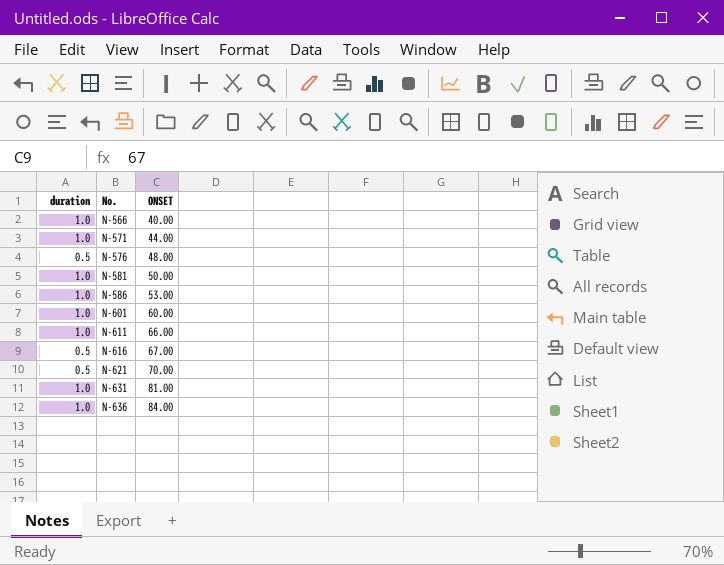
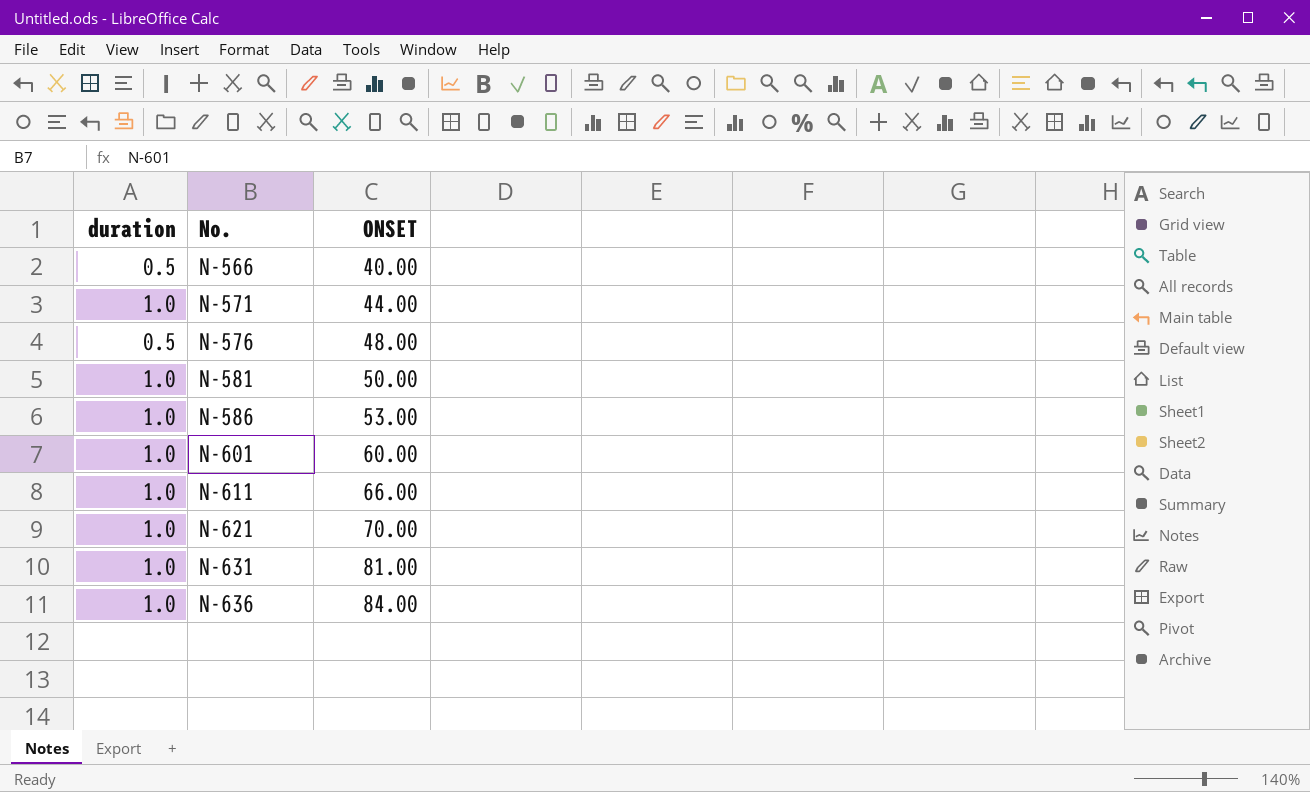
row N-616: 0.5 | 67.00 -> none
N-566 | duration: 1.0 -> 0.5
N-621 | duration: 0.5 -> 1.0

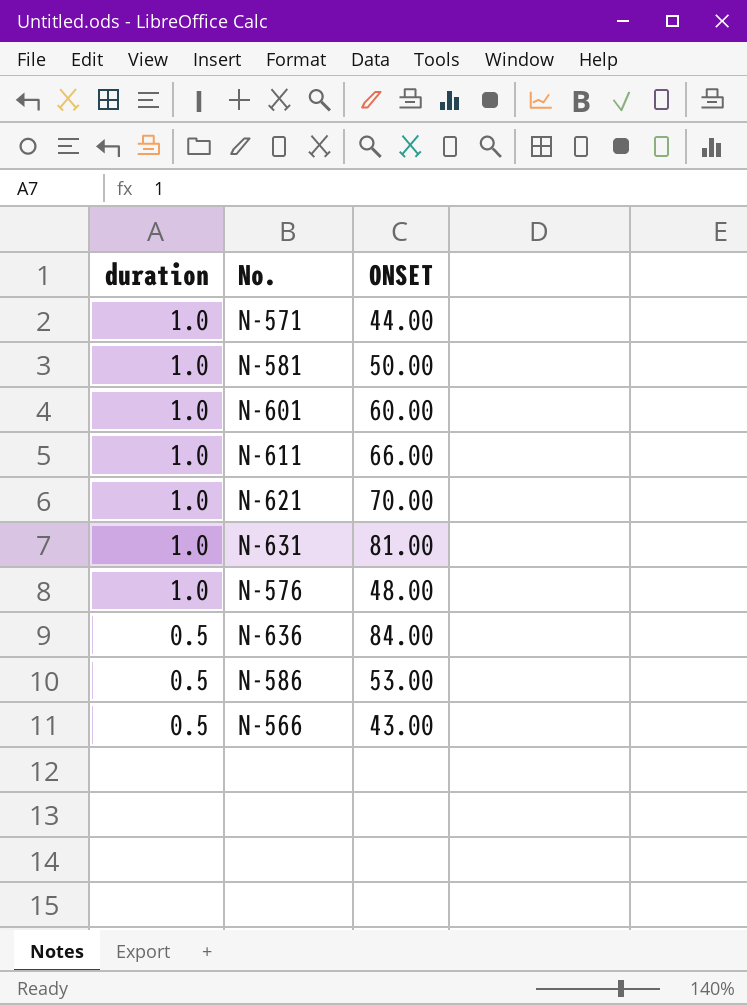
row order: No. ascending -> duration descending
N-576 | duration: 0.5 -> 1.0
N-636 | duration: 1.0 -> 0.5
N-586 | duration: 1.0 -> 0.5
N-566 | ONSET: 40.00 -> 43.00

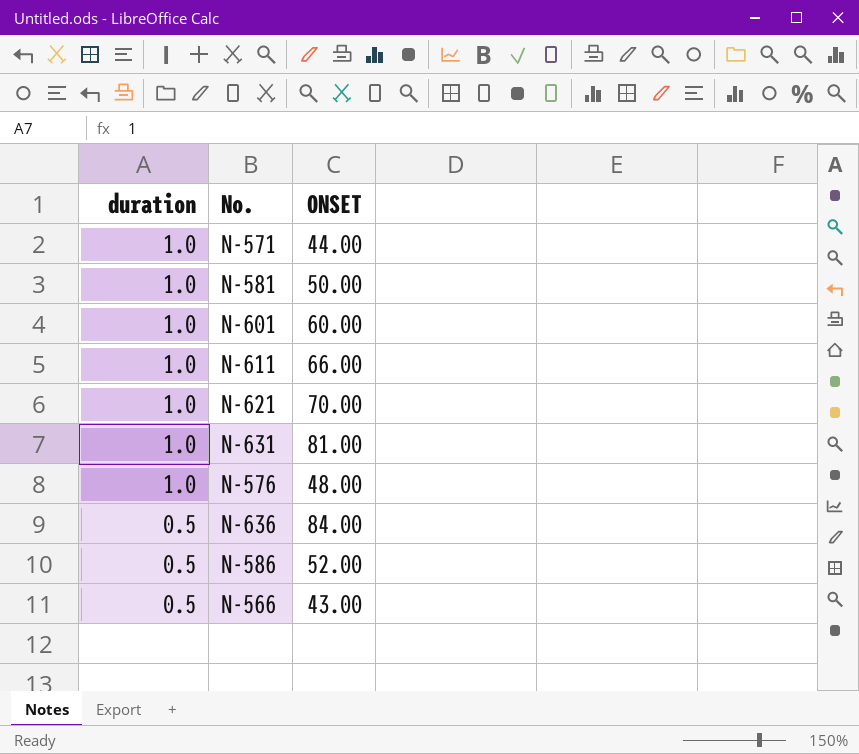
N-586 | ONSET: 53.00 -> 52.00

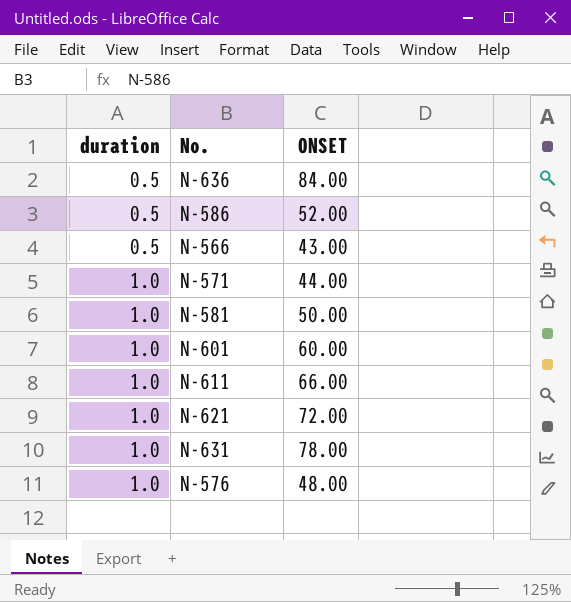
row order: duration descending -> duration ascending
N-621 | ONSET: 70.00 -> 72.00
N-631 | ONSET: 81.00 -> 78.00

